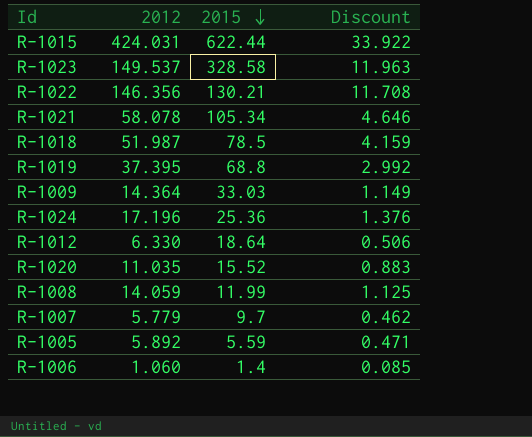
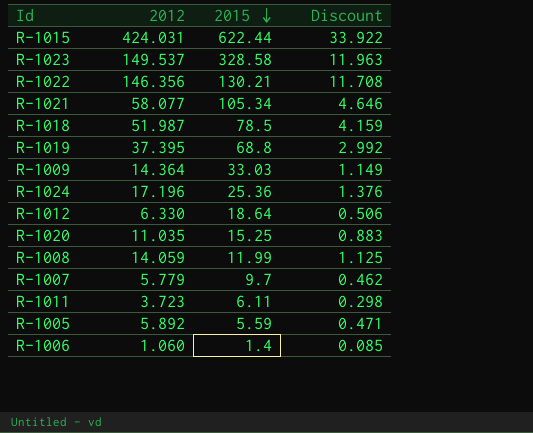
R-1021 | 2012: 58.078 -> 58.077
R-1020 | 2015: 15.52 -> 15.25
row R-1011: none -> 3.723 | 6.11 | 0.298

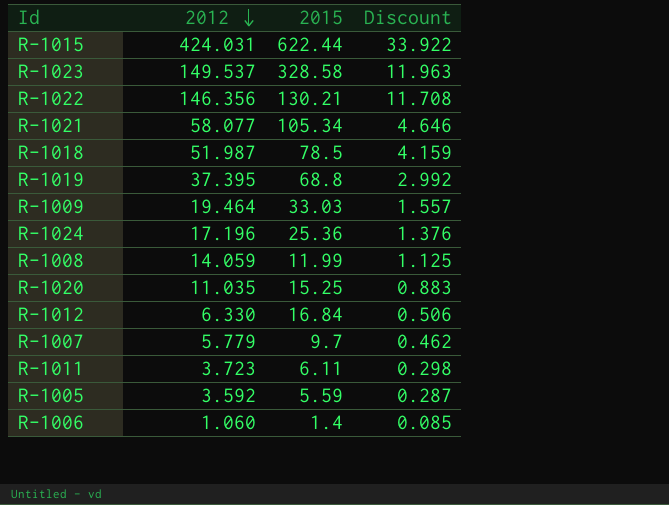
row order: 2015 descending -> 2012 descending
R-1009 | 2012: 14.364 -> 19.464
R-1009 | Discount: 1.149 -> 1.557
R-1012 | 2015: 18.64 -> 16.84
R-1005 | 2012: 5.892 -> 3.592
R-1005 | Discount: 0.471 -> 0.287

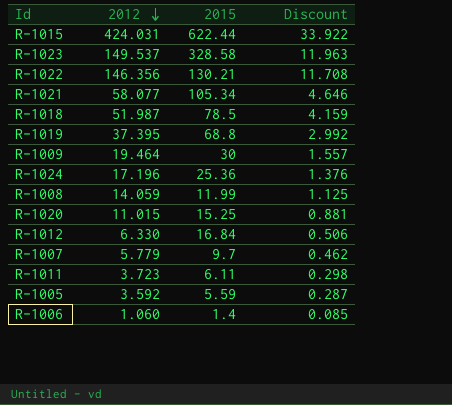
R-1009 | 2015: 33.03 -> 30
R-1020 | 2012: 11.035 -> 11.015
R-1020 | Discount: 0.883 -> 0.881

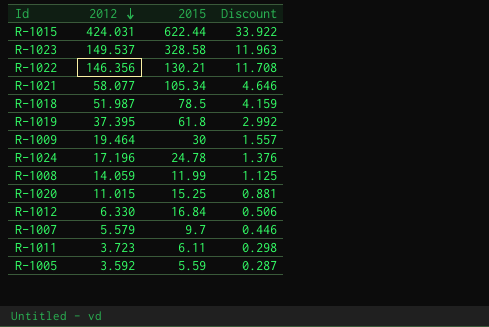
row R-1006: 1.060 | 1.4 | 0.085 -> none
R-1019 | 2015: 68.8 -> 61.8
R-1024 | 2015: 25.36 -> 24.78
R-1007 | 2012: 5.779 -> 5.579
R-1007 | Discount: 0.462 -> 0.446

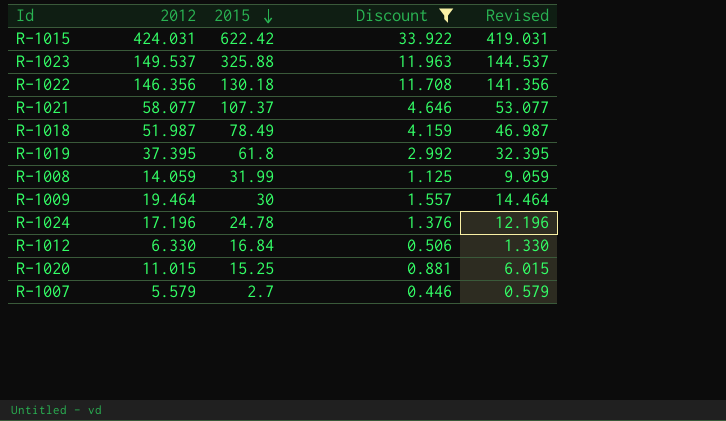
filter: none -> Discount >= 0.446
row order: 2012 descending -> 2015 descending
column Revised | formula: none -> [2012] - 5
R-1015 | 2015: 622.44 -> 622.42
R-1023 | 2015: 328.58 -> 325.88
R-1022 | 2015: 130.21 -> 130.18
R-1021 | 2015: 105.34 -> 107.37
R-1018 | 2015: 78.5 -> 78.49
R-1008 | 2015: 11.99 -> 31.99
R-1007 | 2015: 9.7 -> 2.7

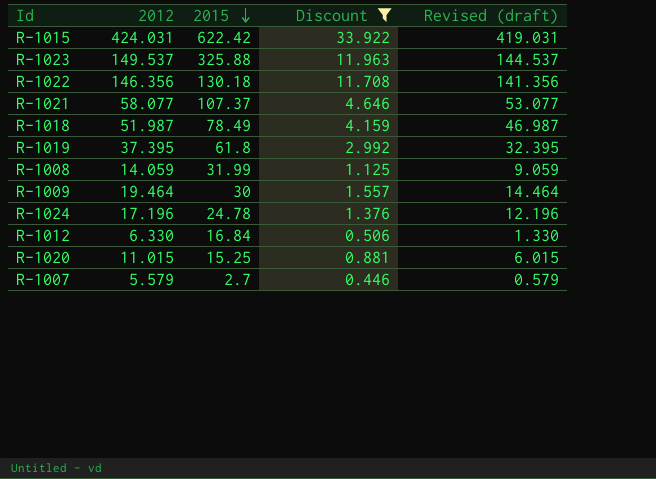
column name: Revised -> Revised (draft)

